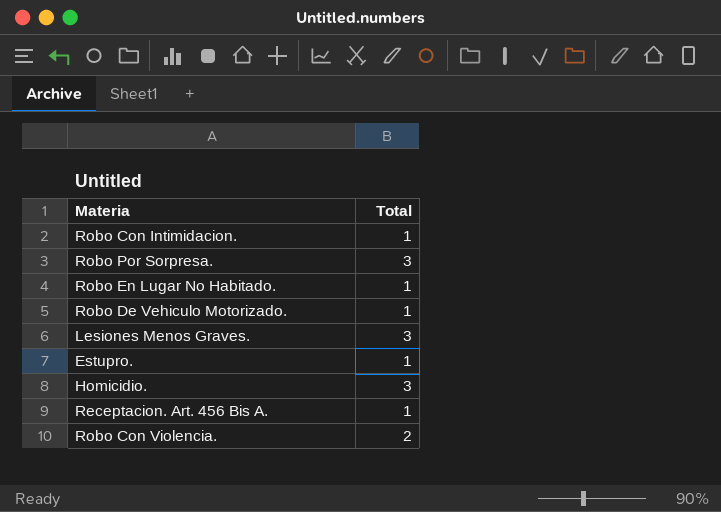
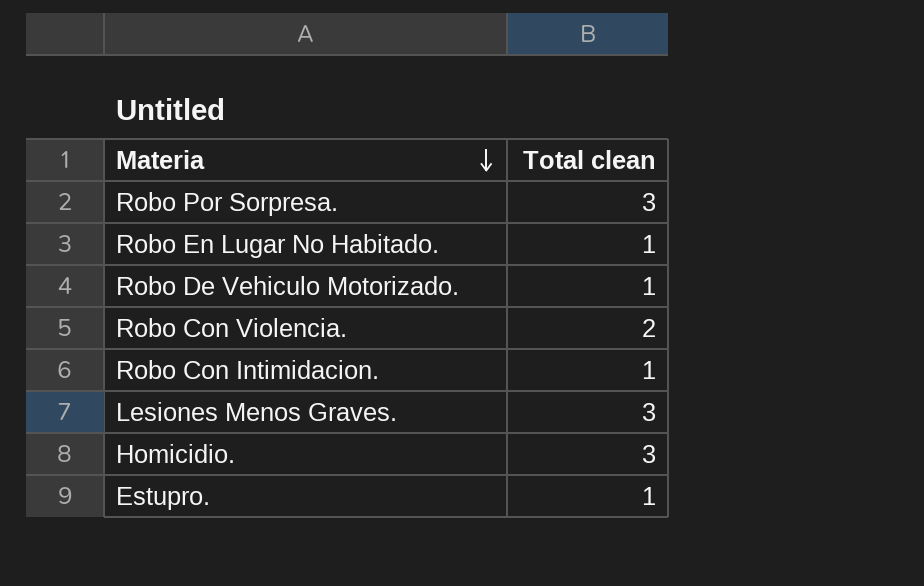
row order: none -> Materia descending
column name: Total -> Total clean
row Receptacion. Art. 456 Bis A.: 1 -> none

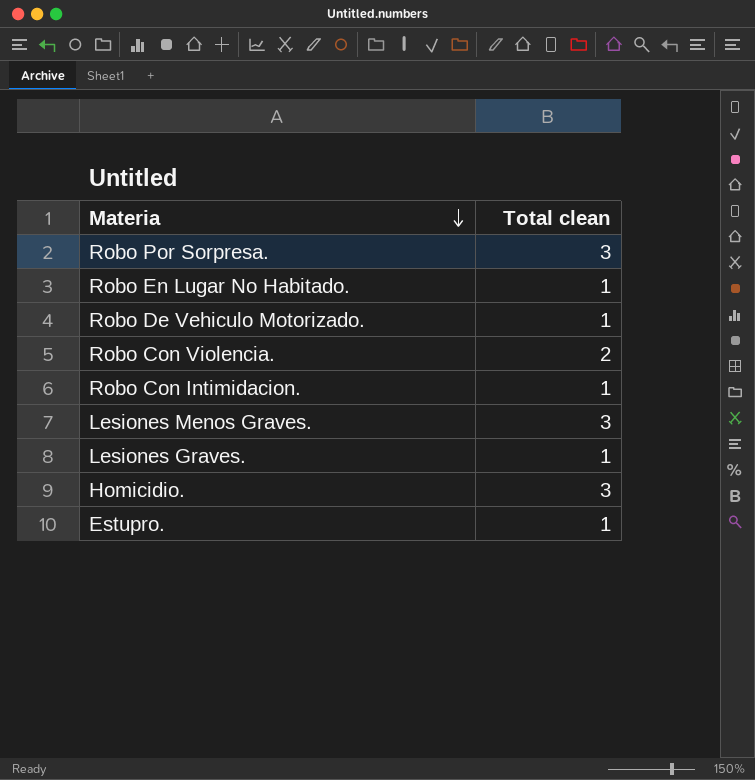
row Lesiones Graves.: none -> 1

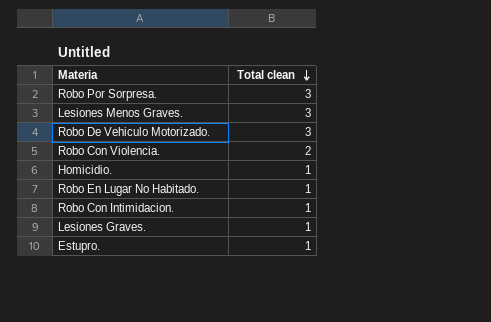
row order: Materia descending -> Total clean descending
Robo De Vehiculo Motorizado. | Total clean: 1 -> 3
Homicidio. | Total clean: 3 -> 1

